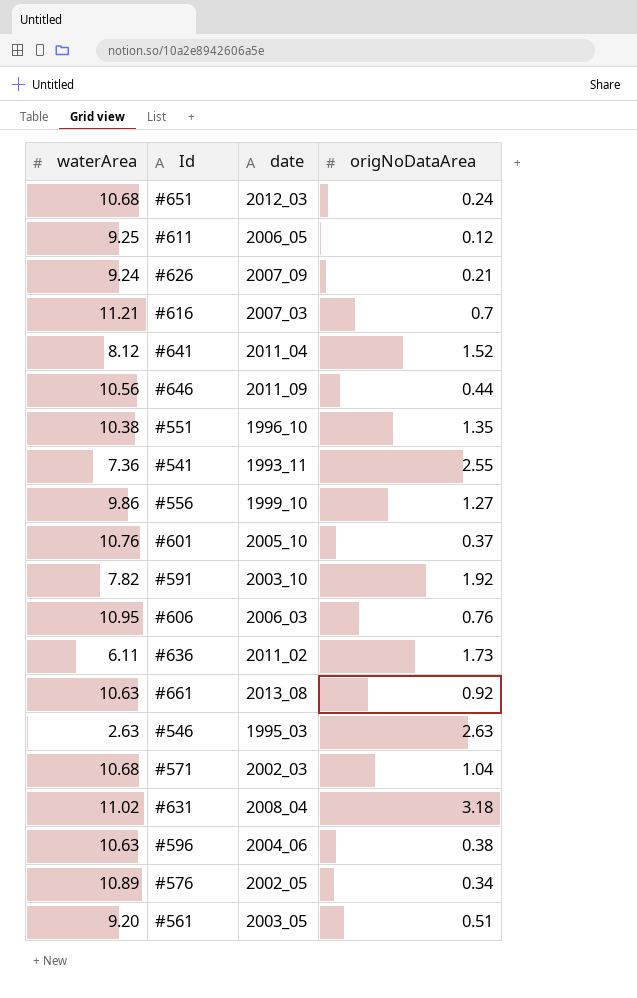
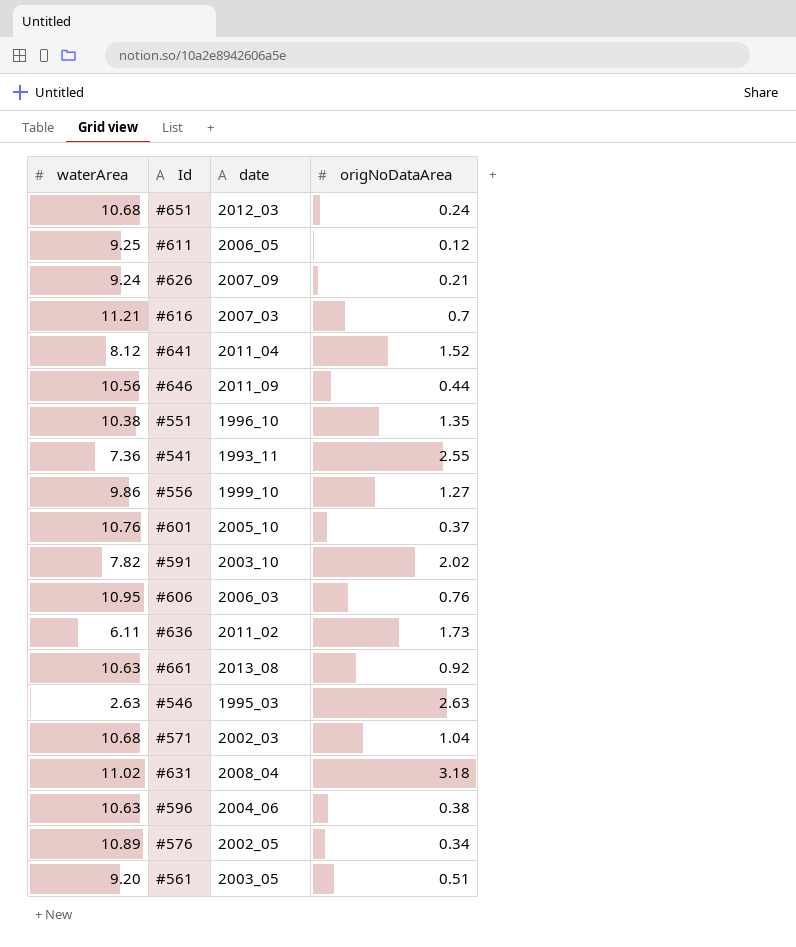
#591 | origNoDataArea: 1.92 -> 2.02

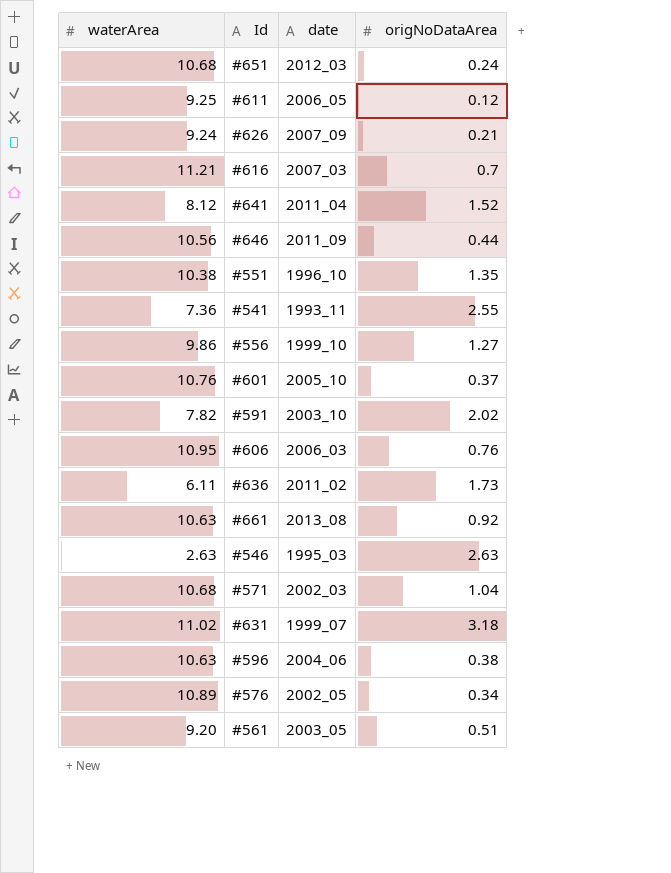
#631 | date: 2008_04 -> 1999_07

